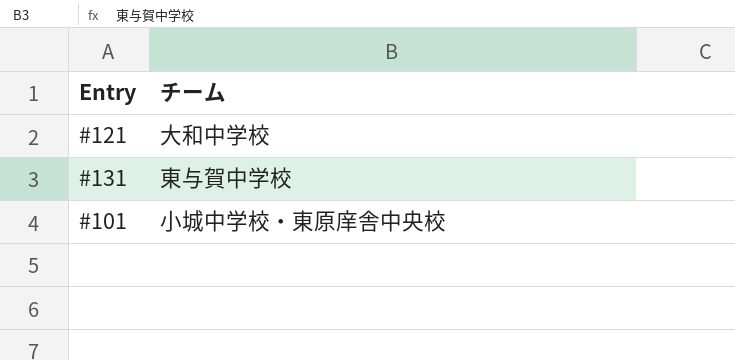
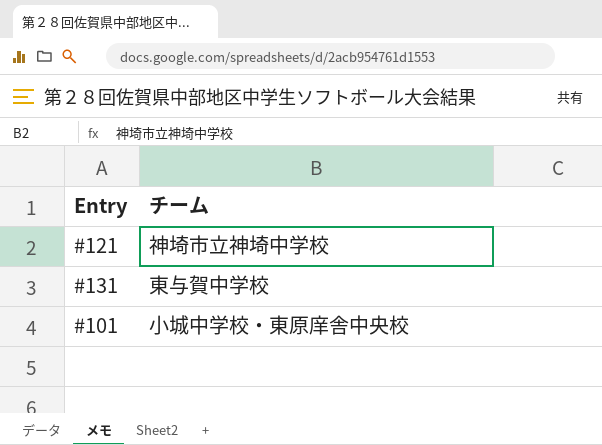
#121 | チーム: 大和中学校 -> 神埼市立神埼中学校

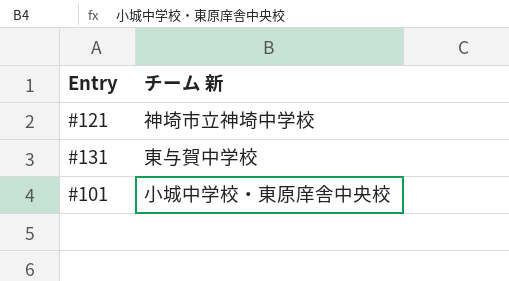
column name: チーム -> チーム 新

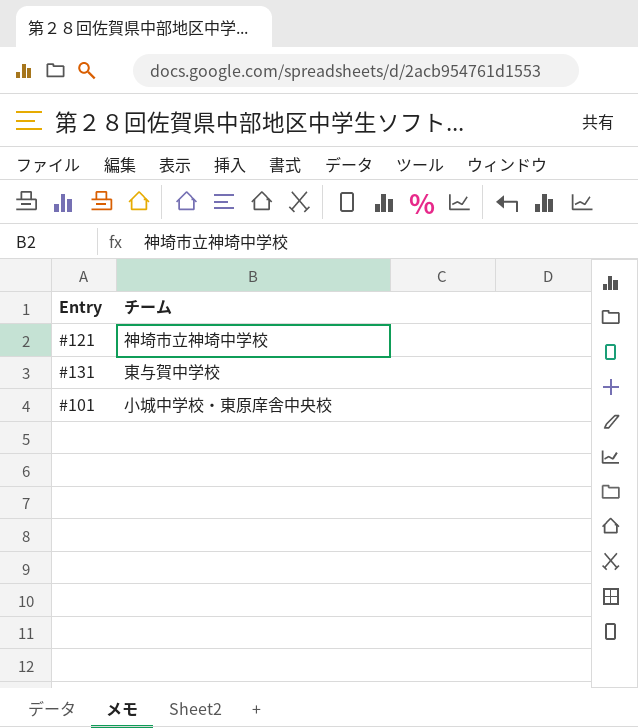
column name: チーム 新 -> チーム

